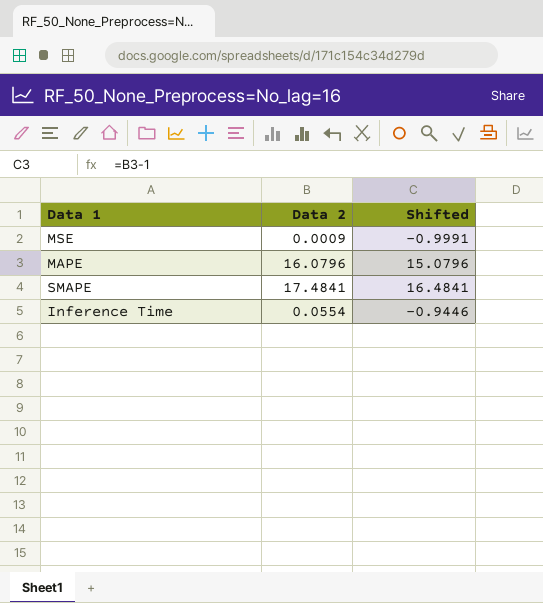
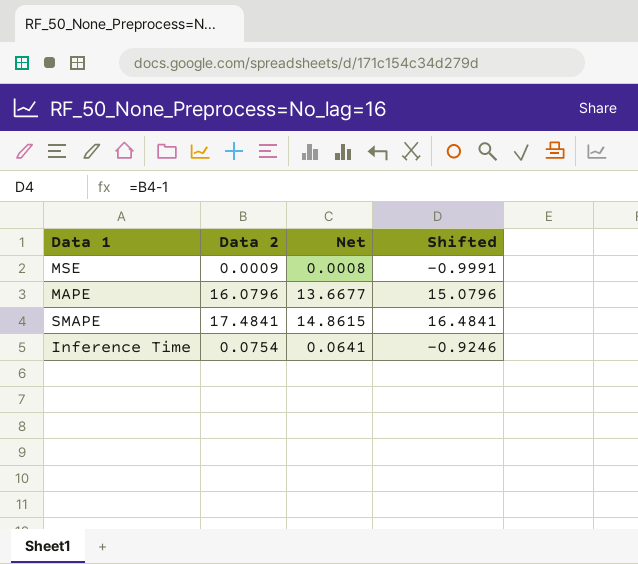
column Net | formula: none -> [Data 2] * 0.85
Inference Time | Data 2: 0.0554 -> 0.0754
Inference Time | Shifted: -0.9446 -> -0.9246

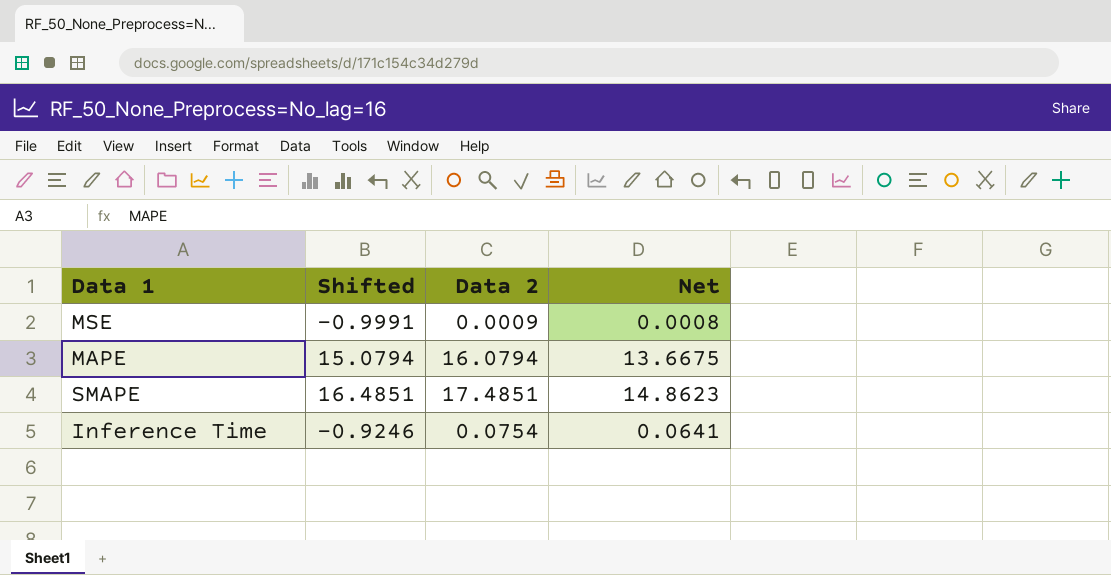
column Shifted | position: 4 -> 2
MAPE | Shifted: 15.0796 -> 15.0794
MAPE | Data 2: 16.0796 -> 16.0794
MAPE | Net: 13.6677 -> 13.6675
SMAPE | Shifted: 16.4841 -> 16.4851
SMAPE | Data 2: 17.4841 -> 17.4851
SMAPE | Net: 14.8615 -> 14.8623

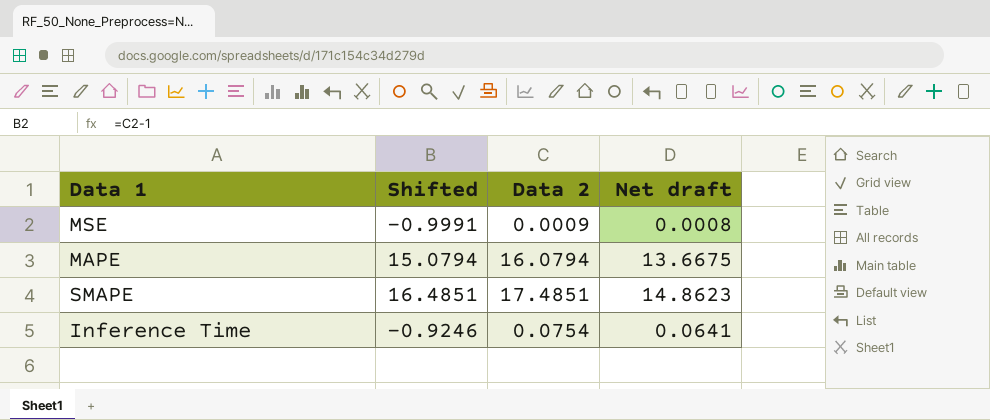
column name: Net -> Net draft

